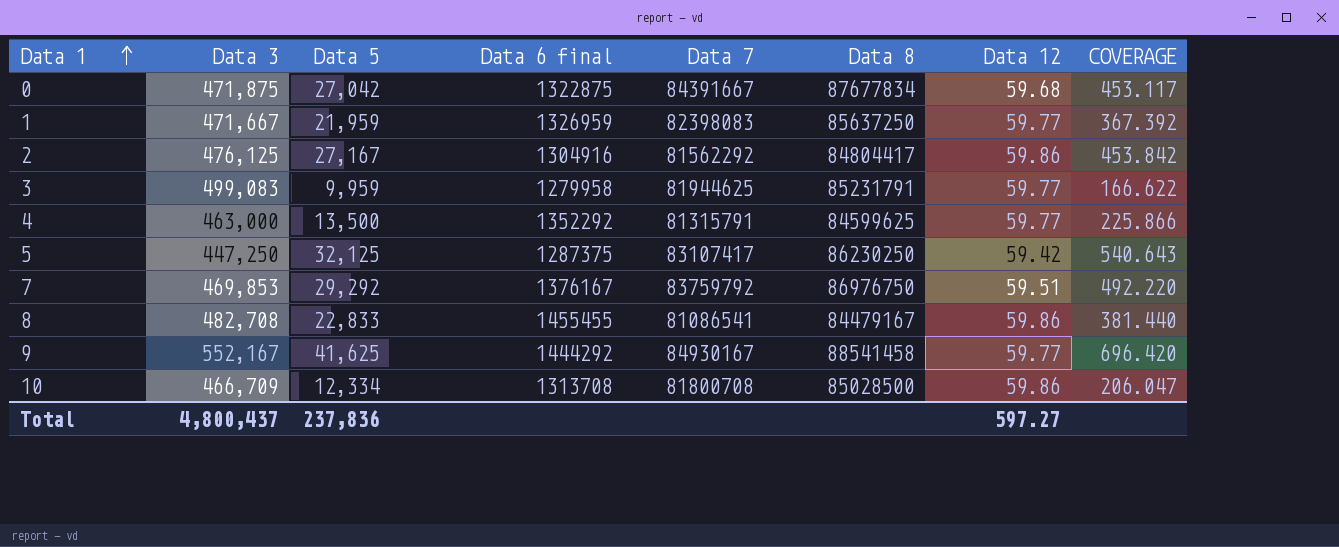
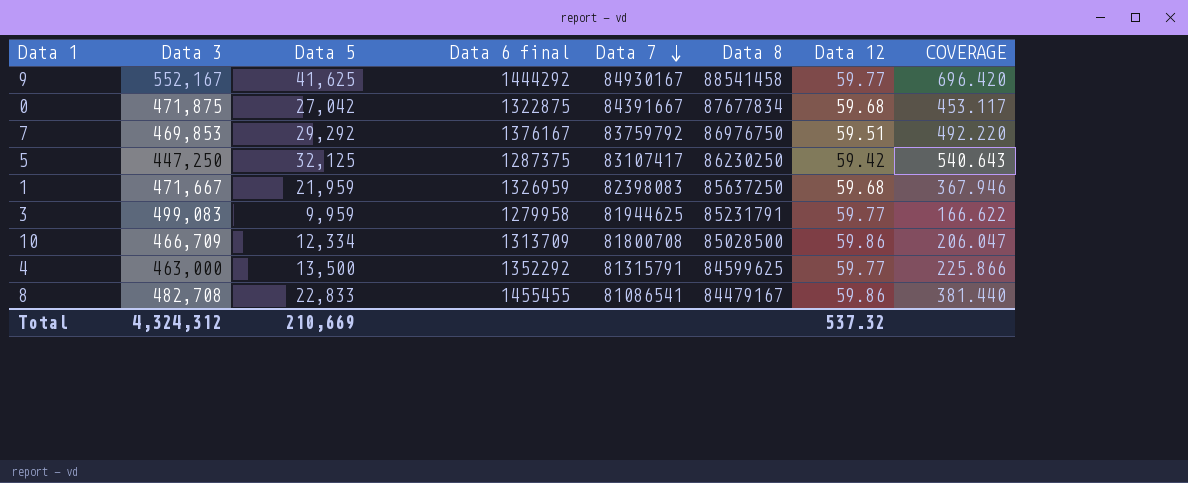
row order: Data 1 ascending -> Data 7 descending
row 2: 476,125 | 27,167 | 1304916 | 81562292 | 84804417 | 59.86 | 453.842 -> none
1 | Data 12: 59.77 -> 59.68
1 | COVERAGE: 367.392 -> 367.946
10 | Data 6 final: 1313708 -> 1313709
Total | Data 3: 4,800,437 -> 4,324,312
Total | Data 5: 237,836 -> 210,669
Total | Data 12: 597.27 -> 537.32

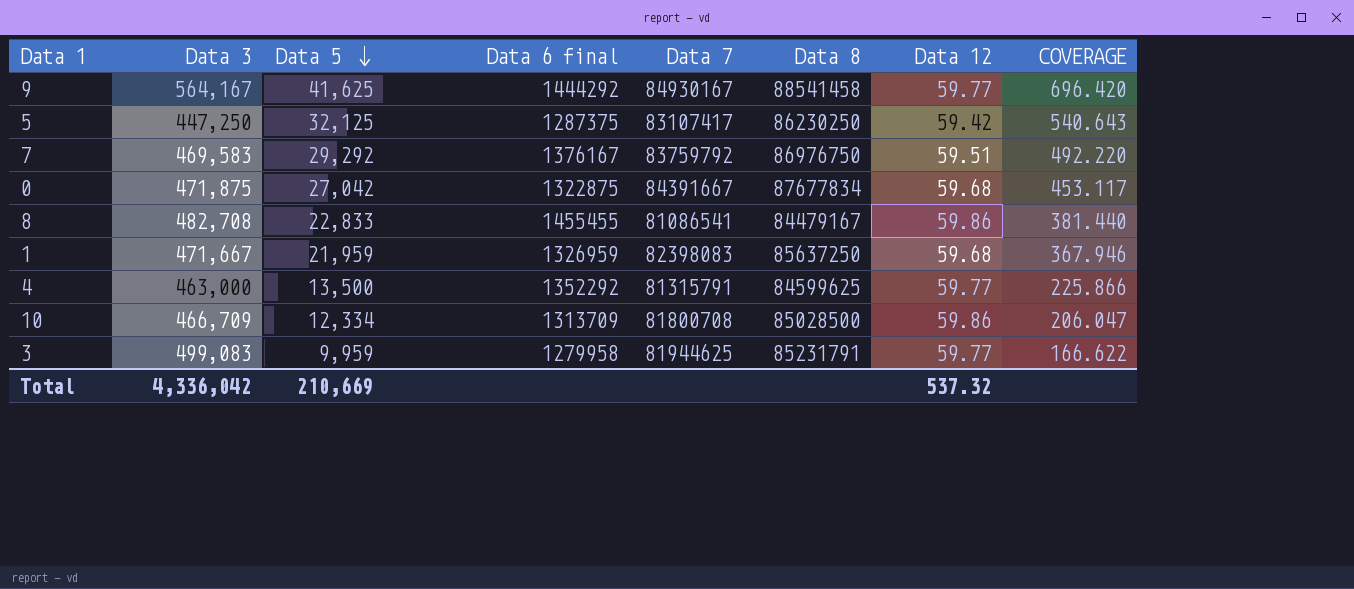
row order: Data 7 descending -> Data 5 descending
9 | Data 3: 552,167 -> 564,167
7 | Data 3: 469,853 -> 469,583
Total | Data 3: 4,324,312 -> 4,336,042

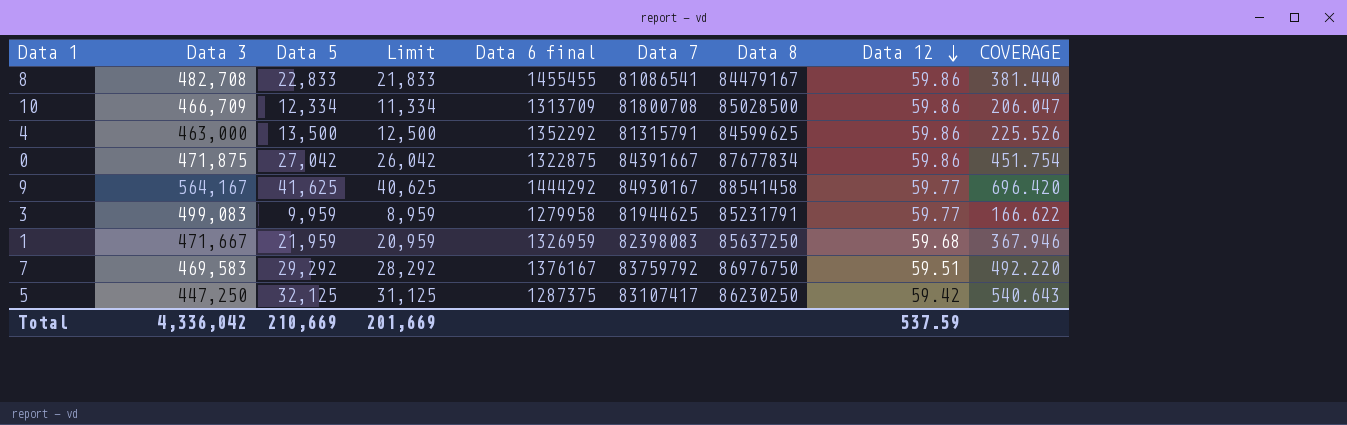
row order: Data 5 descending -> Data 12 descending
column Limit | formula: none -> [Data 5] - 1000
4 | Data 12: 59.77 -> 59.86
4 | COVERAGE: 225.866 -> 225.526
0 | Data 12: 59.68 -> 59.86
0 | COVERAGE: 453.117 -> 451.754
Total | Data 12: 537.32 -> 537.59

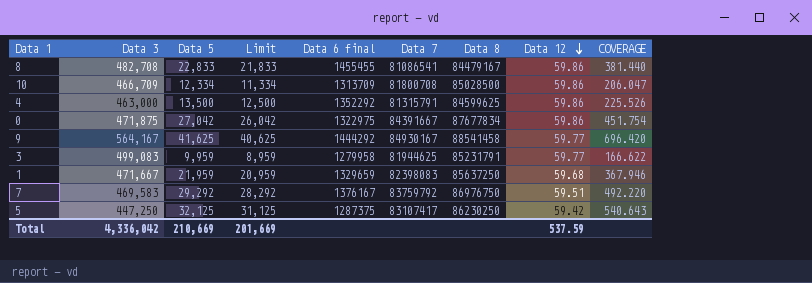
0 | Data 6 final: 1322875 -> 1322975
1 | Data 6 final: 1326959 -> 1329659

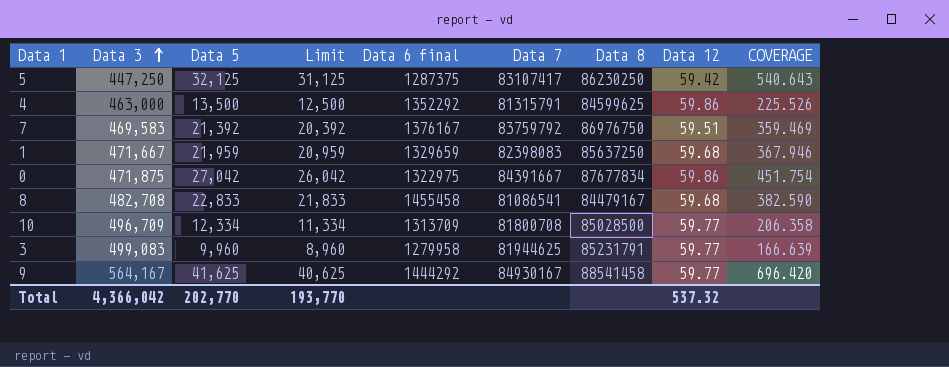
row order: Data 12 descending -> Data 3 ascending
7 | Data 5: 29,292 -> 21,392
7 | Limit: 28,292 -> 20,392
7 | COVERAGE: 492.220 -> 359.469
8 | Data 6 final: 1455455 -> 1455458
8 | Data 12: 59.86 -> 59.68
8 | COVERAGE: 381.440 -> 382.590
10 | Data 3: 466,709 -> 496,709
10 | Data 12: 59.86 -> 59.77
10 | COVERAGE: 206.047 -> 206.358
3 | Data 5: 9,959 -> 9,960
3 | Limit: 8,959 -> 8,960
3 | COVERAGE: 166.622 -> 166.639
Total | Data 3: 4,336,042 -> 4,366,042
Total | Data 5: 210,669 -> 202,770
Total | Limit: 201,669 -> 193,770
Total | Data 12: 537.59 -> 537.32

